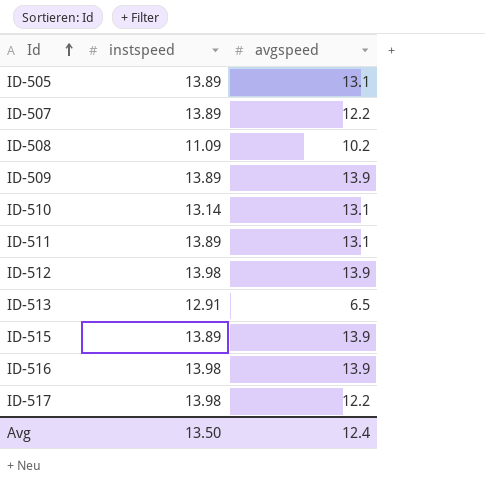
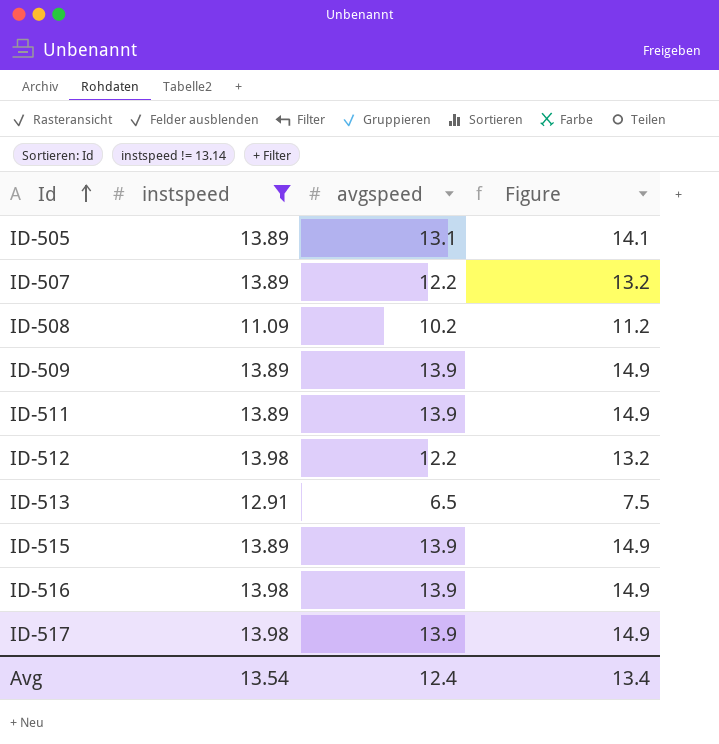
filter: none -> instspeed != 13.14
column Figure | formula: none -> [avgspeed] + 1
ID-511 | avgspeed: 13.1 -> 13.9
ID-512 | avgspeed: 13.9 -> 12.2
ID-517 | avgspeed: 12.2 -> 13.9
Avg | instspeed: 13.50 -> 13.54

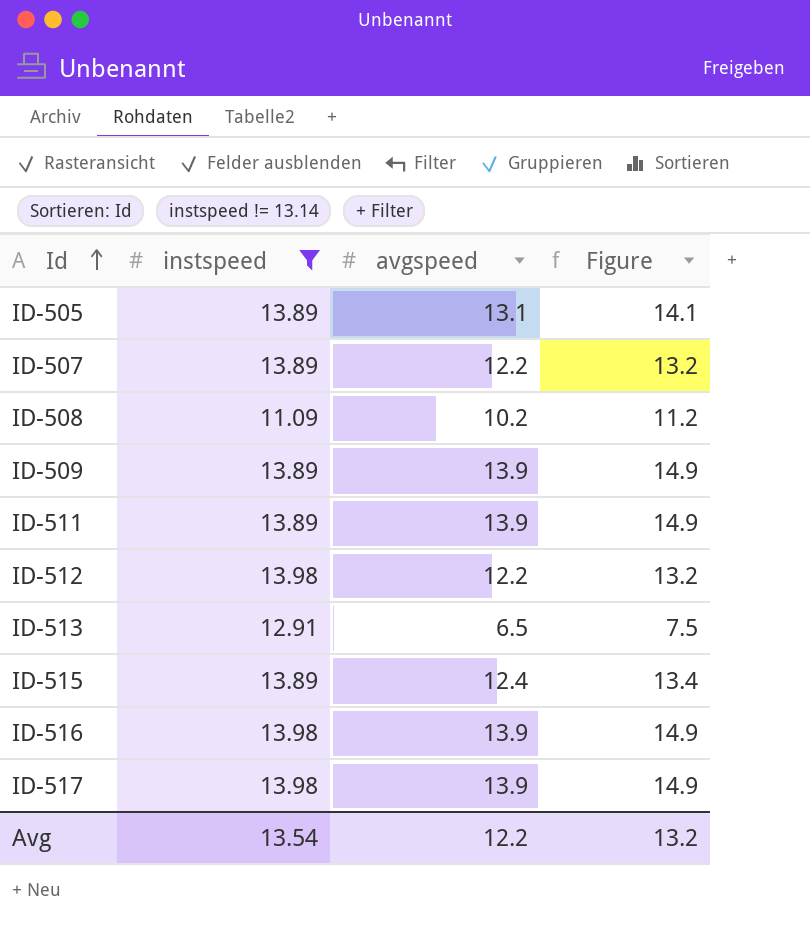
ID-515 | avgspeed: 13.9 -> 12.4
ID-515 | Figure: 14.9 -> 13.4
Avg | avgspeed: 12.4 -> 12.2
Avg | Figure: 13.4 -> 13.2

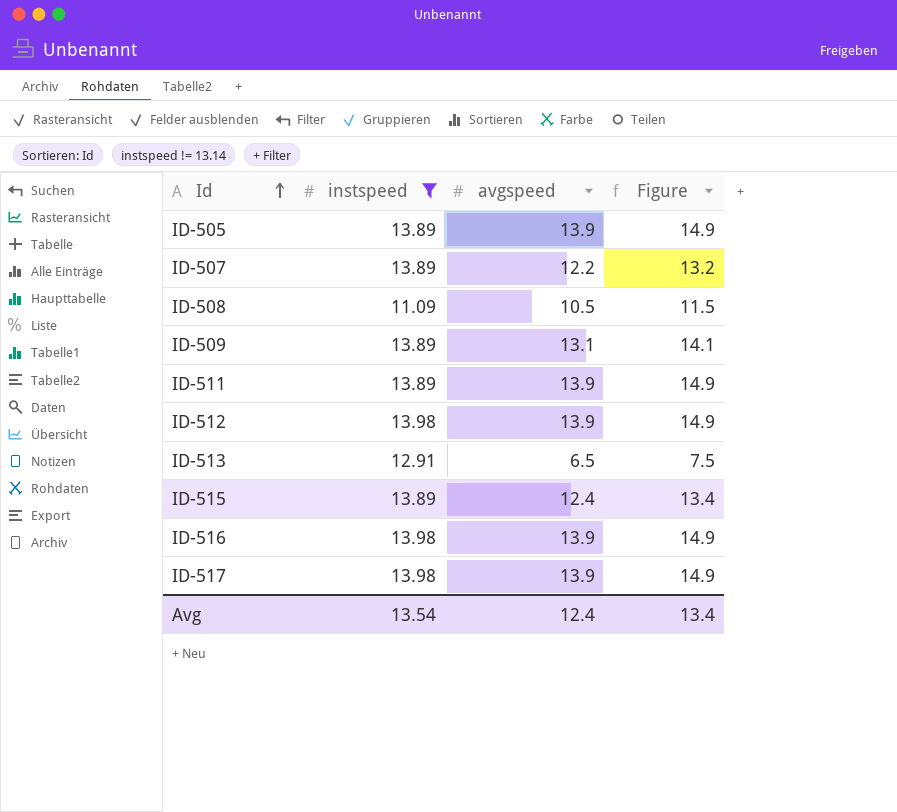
ID-505 | avgspeed: 13.1 -> 13.9
ID-505 | Figure: 14.1 -> 14.9
ID-508 | avgspeed: 10.2 -> 10.5
ID-508 | Figure: 11.2 -> 11.5
ID-509 | avgspeed: 13.9 -> 13.1
ID-509 | Figure: 14.9 -> 14.1
ID-512 | avgspeed: 12.2 -> 13.9
ID-512 | Figure: 13.2 -> 14.9
Avg | avgspeed: 12.2 -> 12.4
Avg | Figure: 13.2 -> 13.4

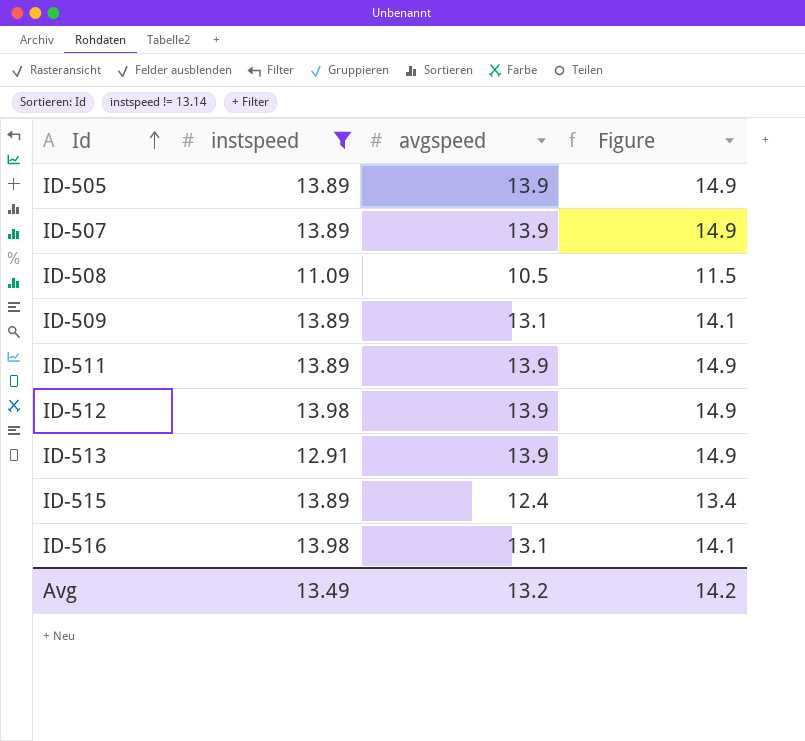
row ID-517: 13.98 | 13.9 | 14.9 -> none
ID-507 | avgspeed: 12.2 -> 13.9
ID-507 | Figure: 13.2 -> 14.9
ID-513 | avgspeed: 6.5 -> 13.9
ID-513 | Figure: 7.5 -> 14.9
ID-516 | avgspeed: 13.9 -> 13.1
ID-516 | Figure: 14.9 -> 14.1
Avg | instspeed: 13.54 -> 13.49
Avg | avgspeed: 12.4 -> 13.2
Avg | Figure: 13.4 -> 14.2

